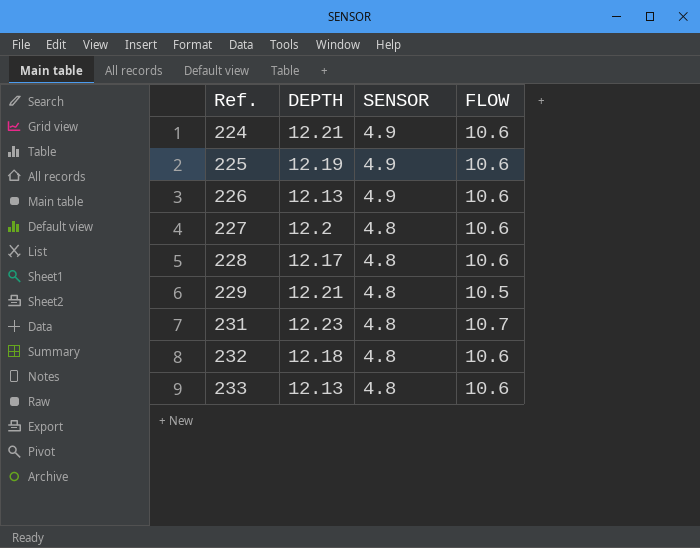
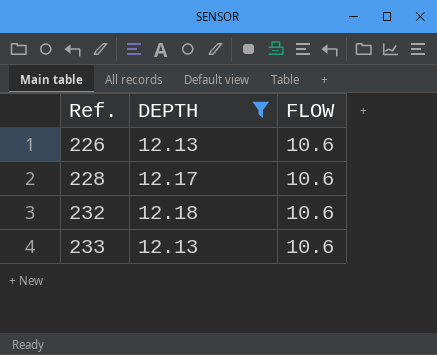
filter: none -> DEPTH <= 12.18
column SENSOR | position: 3 -> none

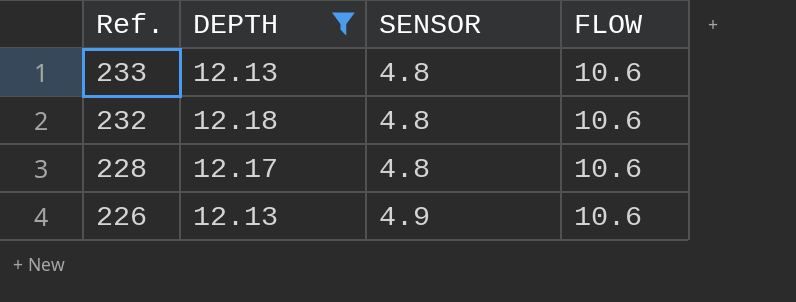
row order: Ref. ascending -> Ref. descending
column SENSOR | position: none -> 3

